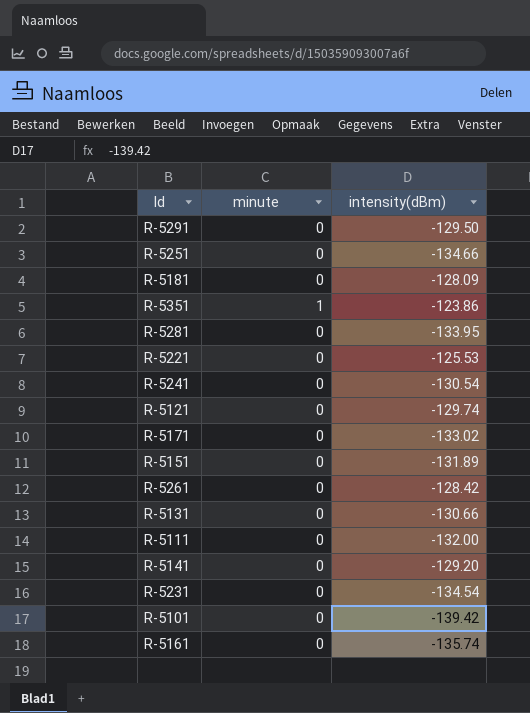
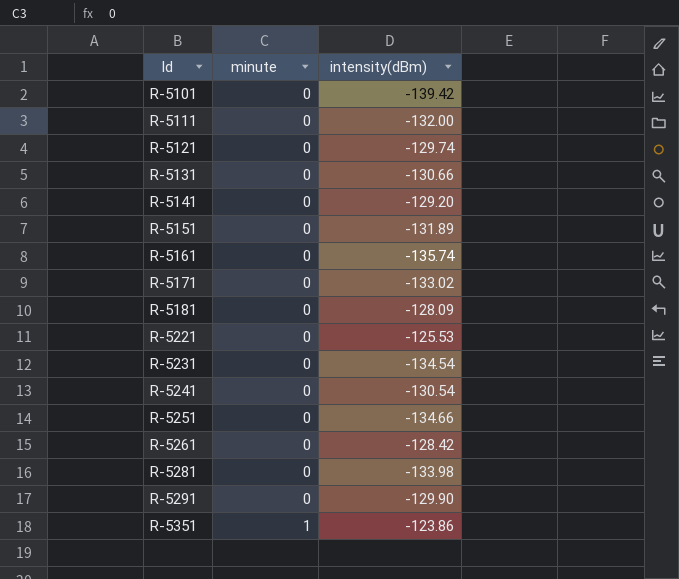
row order: none -> Id ascending
R-5281 | intensity(dBm): -133.95 -> -133.98
R-5291 | intensity(dBm): -129.50 -> -129.90

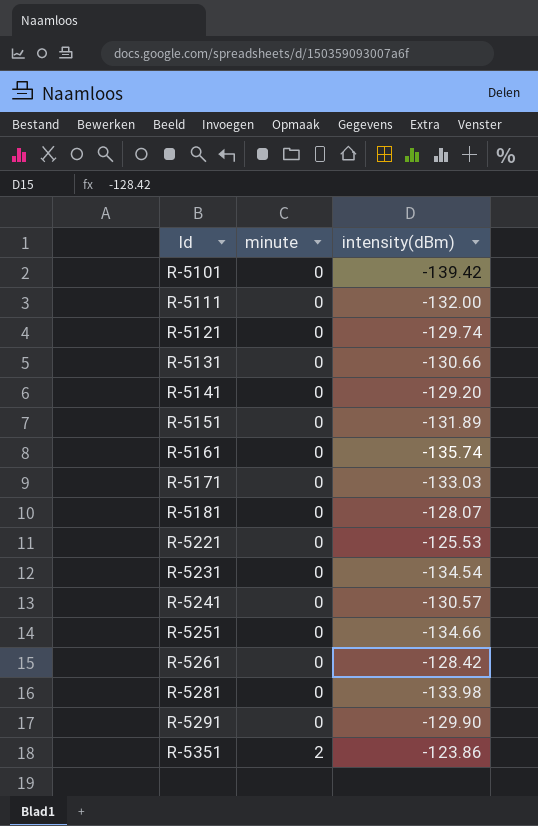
R-5171 | intensity(dBm): -133.02 -> -133.03
R-5181 | intensity(dBm): -128.09 -> -128.07
R-5241 | intensity(dBm): -130.54 -> -130.57
R-5351 | minute: 1 -> 2

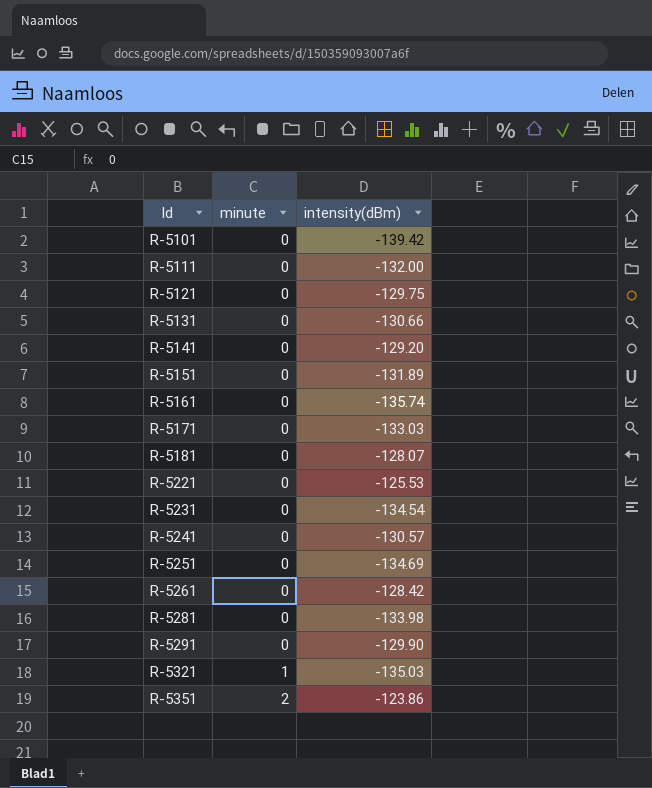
R-5121 | intensity(dBm): -129.74 -> -129.75
R-5251 | intensity(dBm): -134.66 -> -134.69
row R-5321: none -> 1 | -135.03

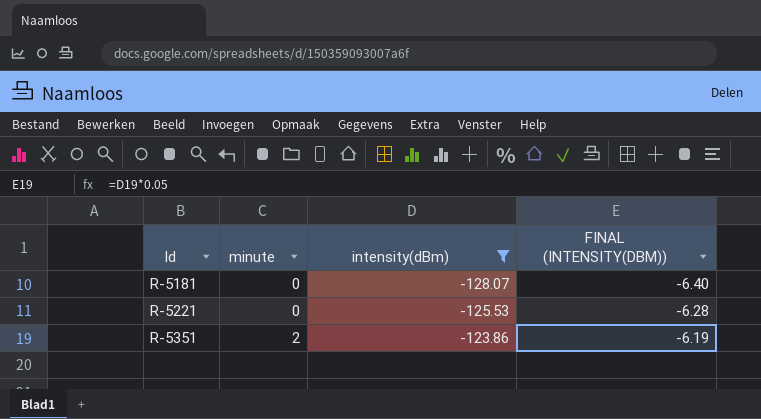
filter: none -> intensity(dBm) >= -128.07
column FINAL (INTENSITY(DBM)) | formula: none -> [intensity(dBm)] * 0.05

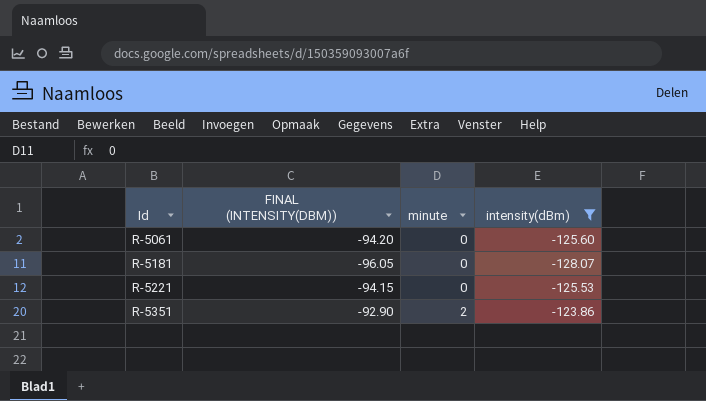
column FINAL (INTENSITY(DBM)) | formula: [intensity(dBm)] * 0.05 -> [intensity(dBm)] * 0.75
column FINAL (INTENSITY(DBM)) | position: 4 -> 2
row R-5061: none -> -94.20 | 0 | -125.60

